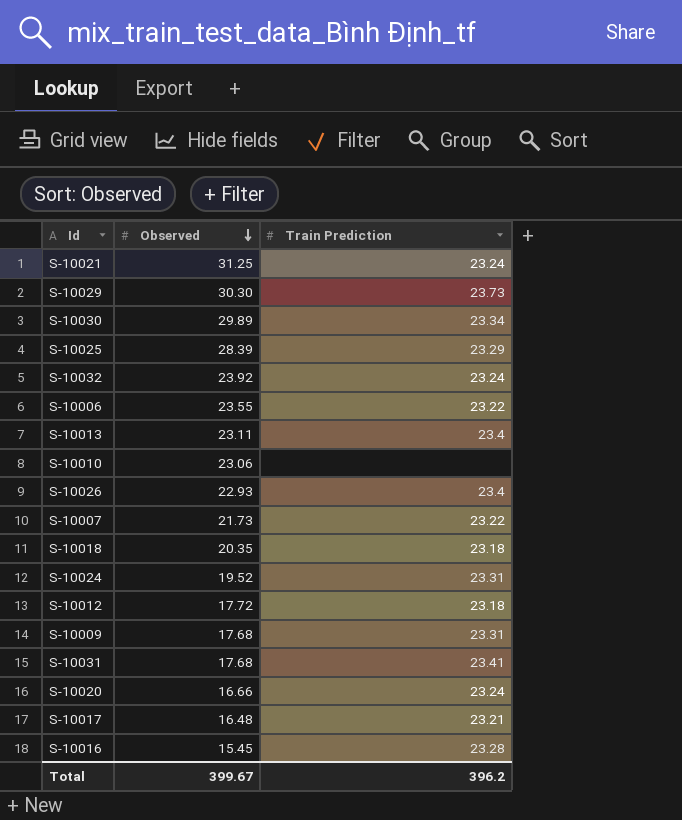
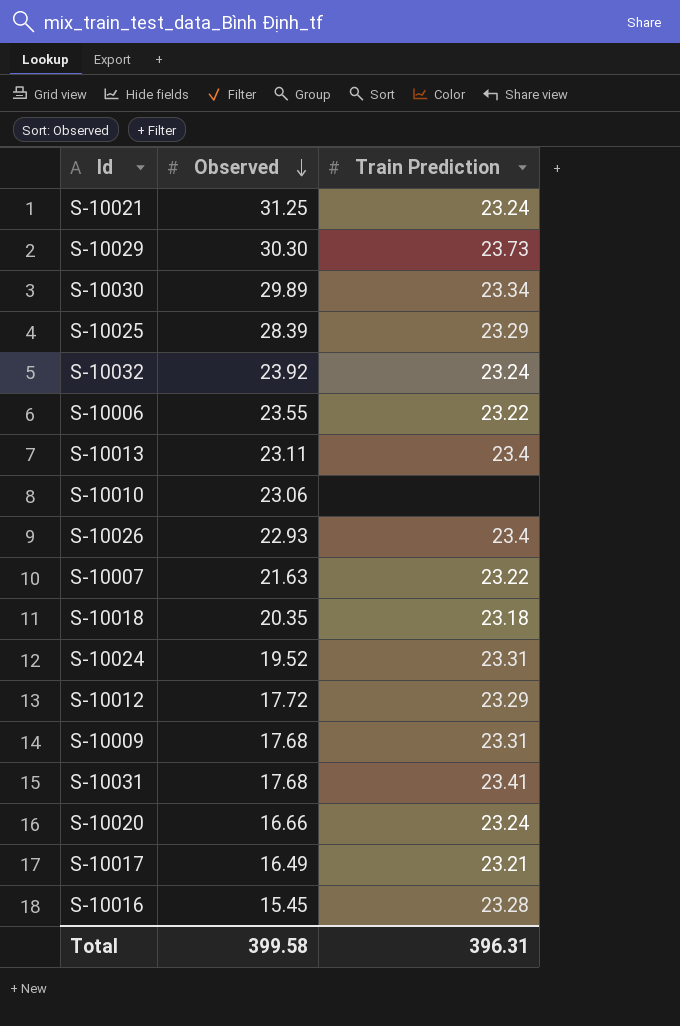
S-10007 | Observed: 21.73 -> 21.63
S-10012 | Train Prediction: 23.18 -> 23.29
S-10017 | Observed: 16.48 -> 16.49
Total | Observed: 399.67 -> 399.58
Total | Train Prediction: 396.2 -> 396.31

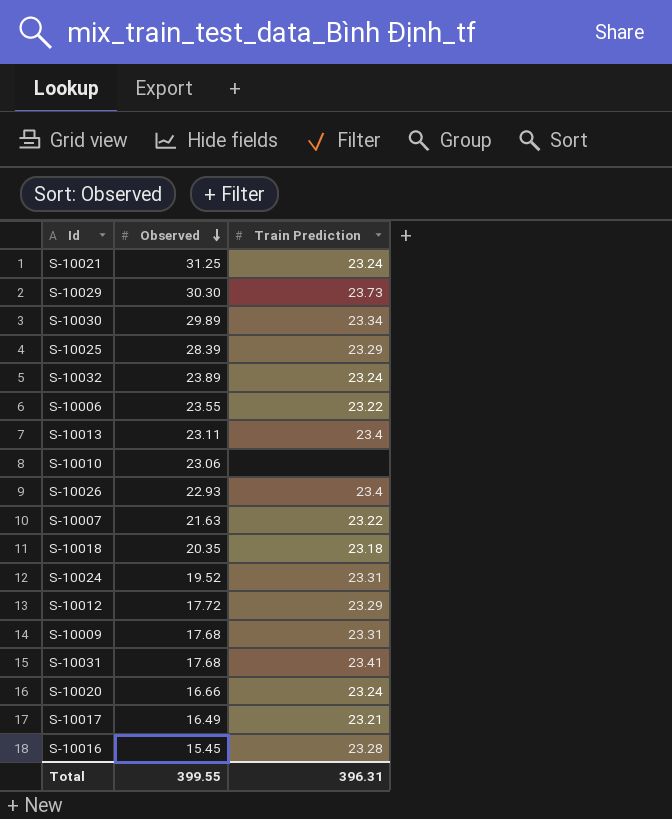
S-10032 | Observed: 23.92 -> 23.89
Total | Observed: 399.58 -> 399.55

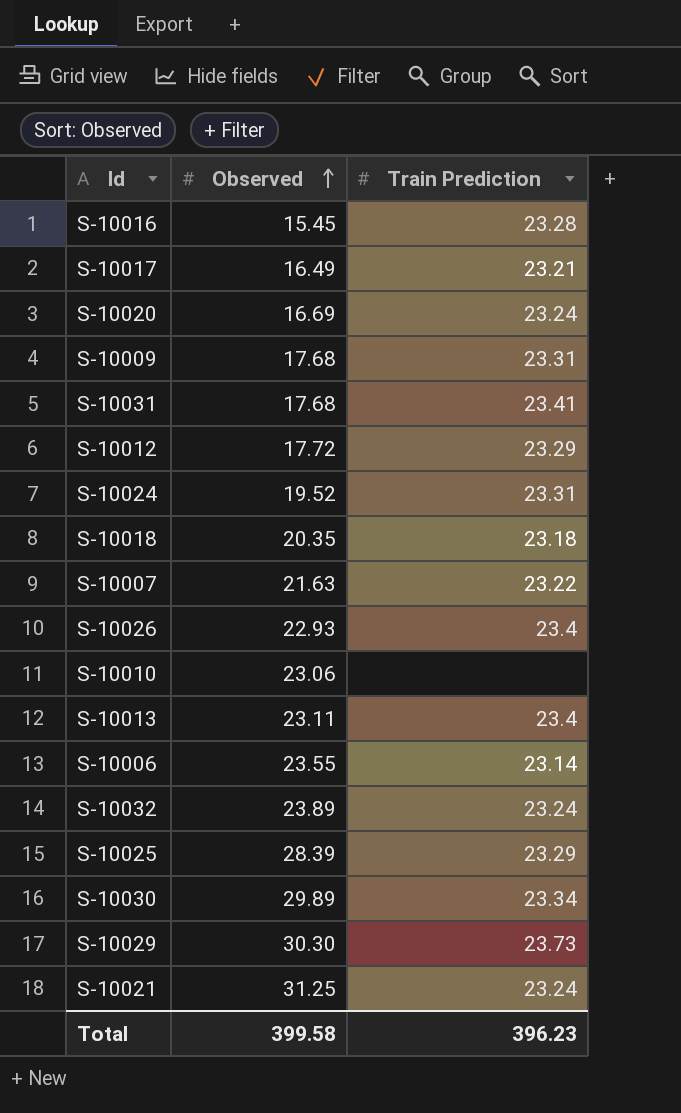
row order: Observed descending -> Observed ascending
S-10020 | Observed: 16.66 -> 16.69
S-10006 | Train Prediction: 23.22 -> 23.14
Total | Observed: 399.55 -> 399.58
Total | Train Prediction: 396.31 -> 396.23

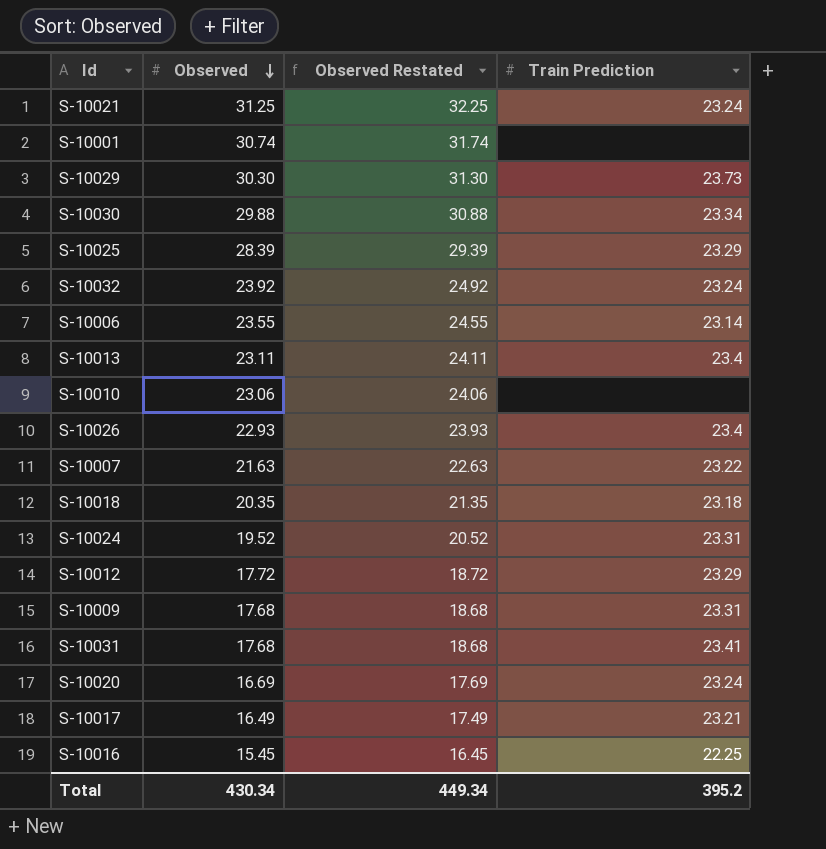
row order: Observed ascending -> Observed descending
column Observed Restated | formula: none -> [Observed] + 1
row S-10001: none -> 30.74 | 31.74 | none
S-10030 | Observed: 29.89 -> 29.88
S-10032 | Observed: 23.89 -> 23.92
S-10016 | Train Prediction: 23.28 -> 22.25
Total | Observed: 399.58 -> 430.34
Total | Train Prediction: 396.23 -> 395.2

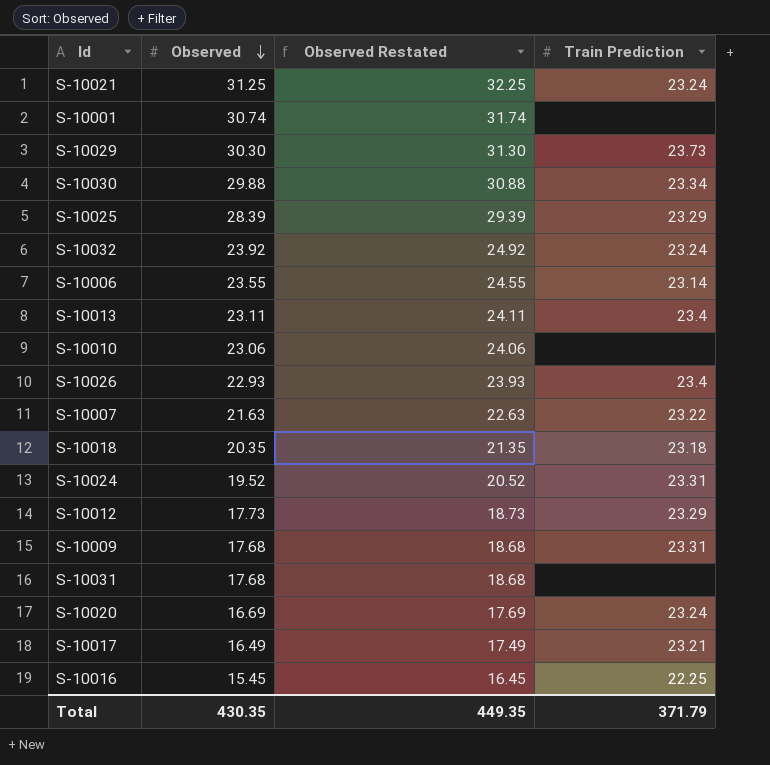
S-10012 | Observed: 17.72 -> 17.73
S-10012 | Observed Restated: 18.72 -> 18.73
S-10031 | Train Prediction: 23.41 -> none
Total | Observed: 430.34 -> 430.35
Total | Observed Restated: 449.34 -> 449.35
Total | Train Prediction: 395.2 -> 371.79

